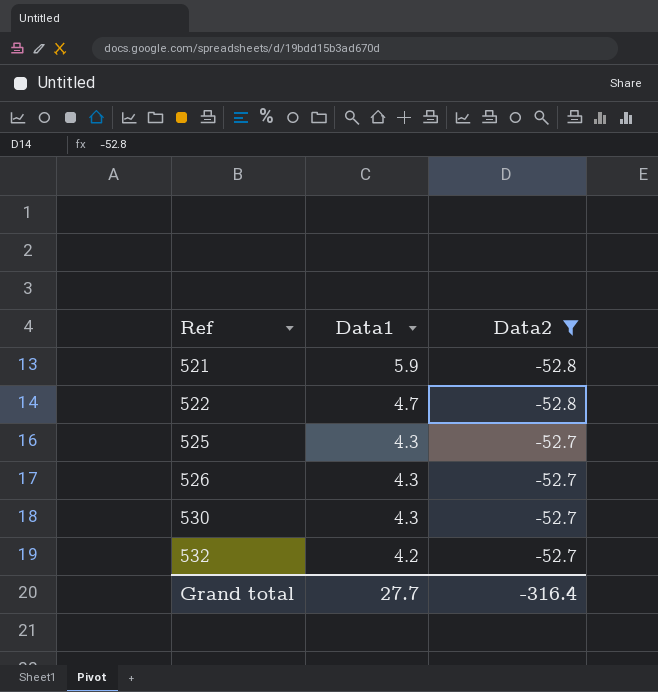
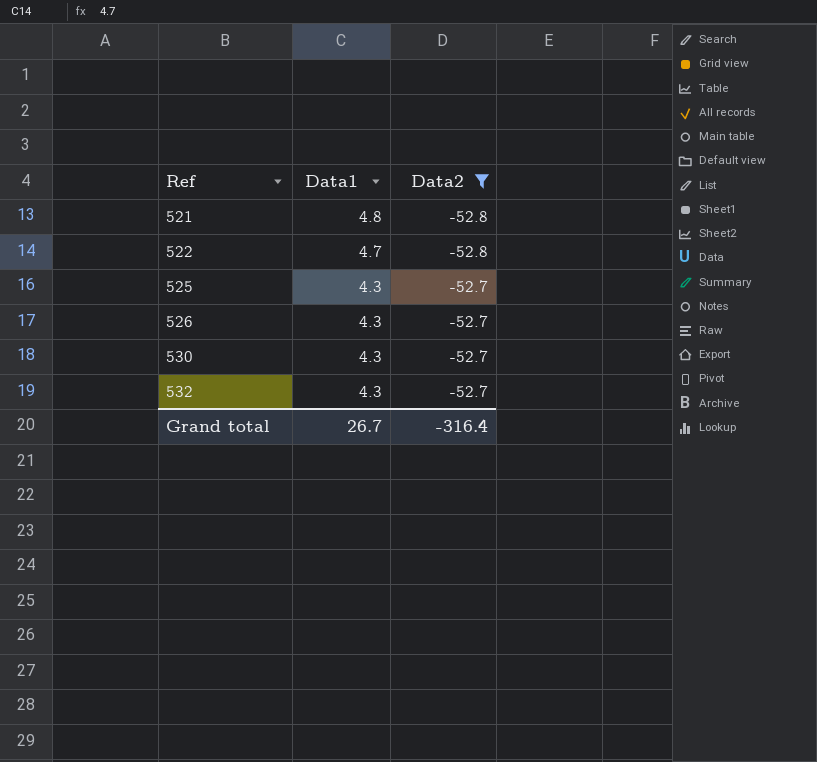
521 | Data1: 5.9 -> 4.8
532 | Data1: 4.2 -> 4.3
Grand total | Data1: 27.7 -> 26.7

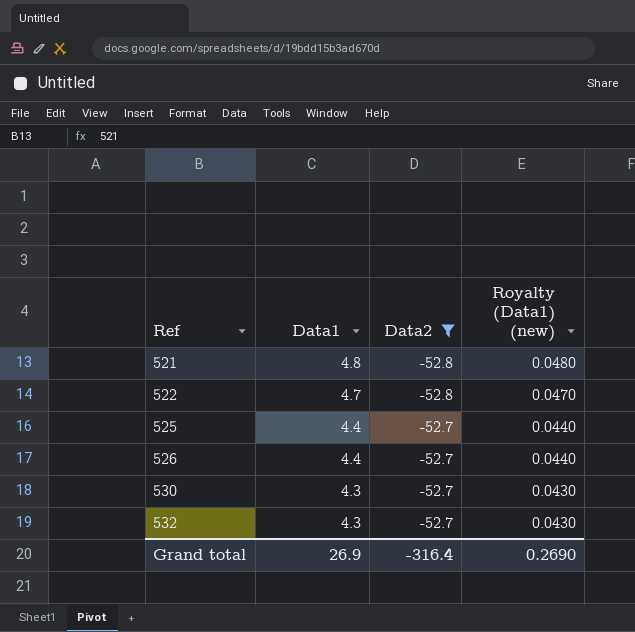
column Royalty (Data1) (new) | formula: none -> [Data1] * 0.01
525 | Data1: 4.3 -> 4.4
526 | Data1: 4.3 -> 4.4
Grand total | Data1: 26.7 -> 26.9

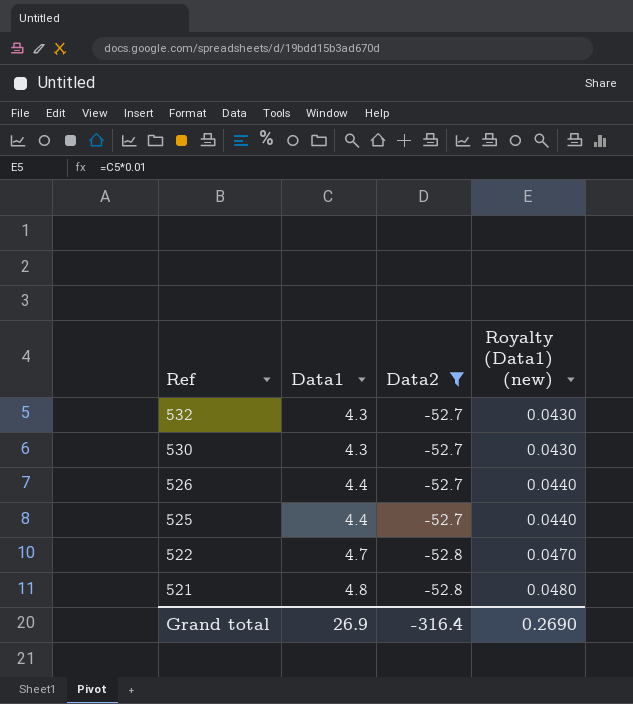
row order: Ref ascending -> Ref descending

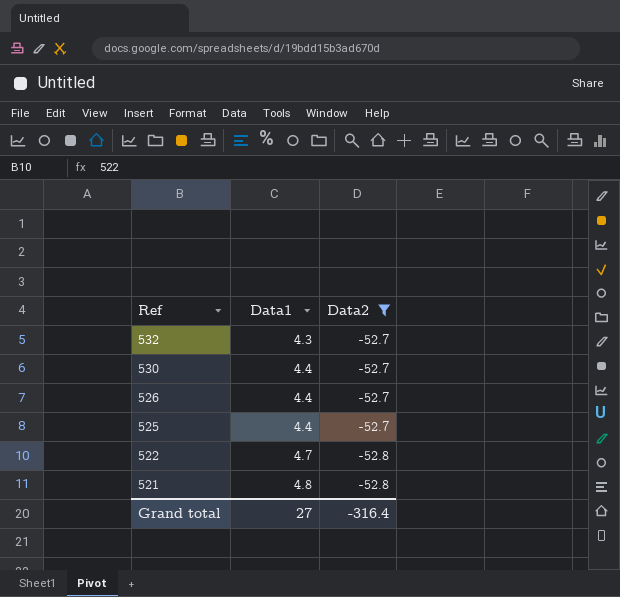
column Royalty (Data1) (new) | formula: [Data1] * 0.01 -> none
530 | Data1: 4.3 -> 4.4
Grand total | Data1: 26.9 -> 27

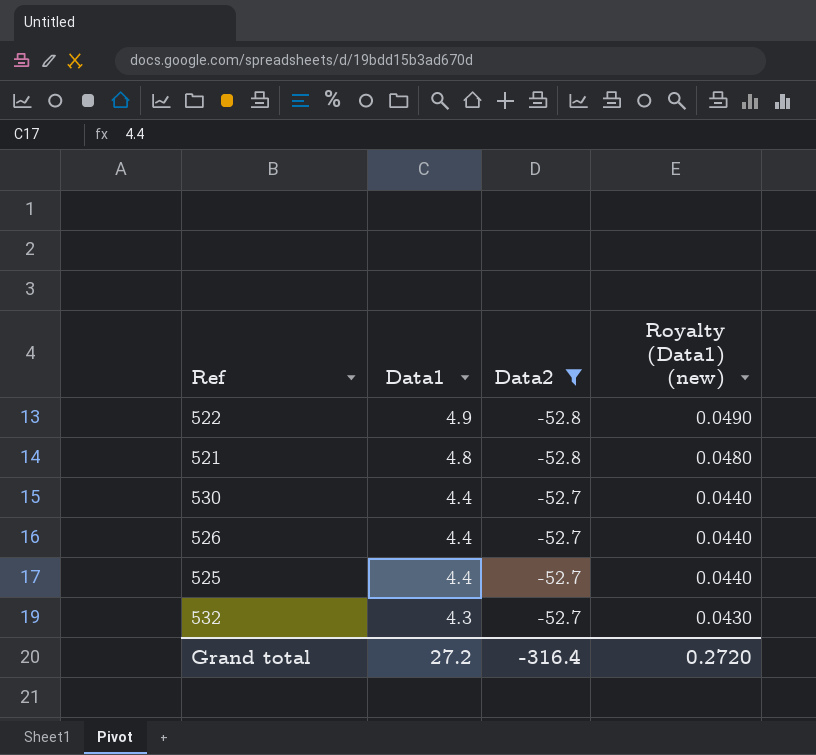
row order: Ref descending -> Data1 descending
column Royalty (Data1) (new) | formula: none -> [Data1] * 0.01
522 | Data1: 4.7 -> 4.9
Grand total | Data1: 27 -> 27.2

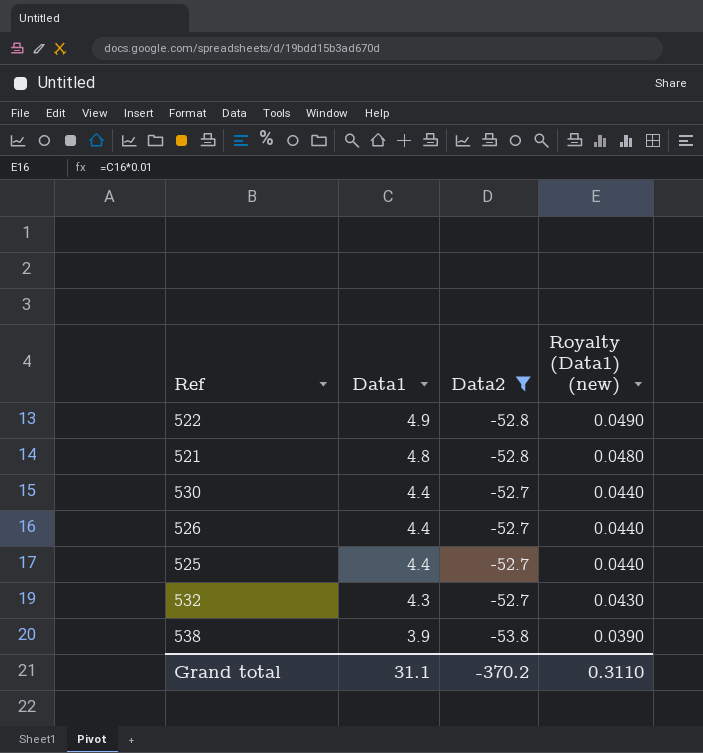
row 538: none -> 3.9 | -53.8 | 0.0390
Grand total | Data1: 27.2 -> 31.1
Grand total | Data2: -316.4 -> -370.2
Grand total | Royalty (Data1) (new): 0.2720 -> 0.3110

